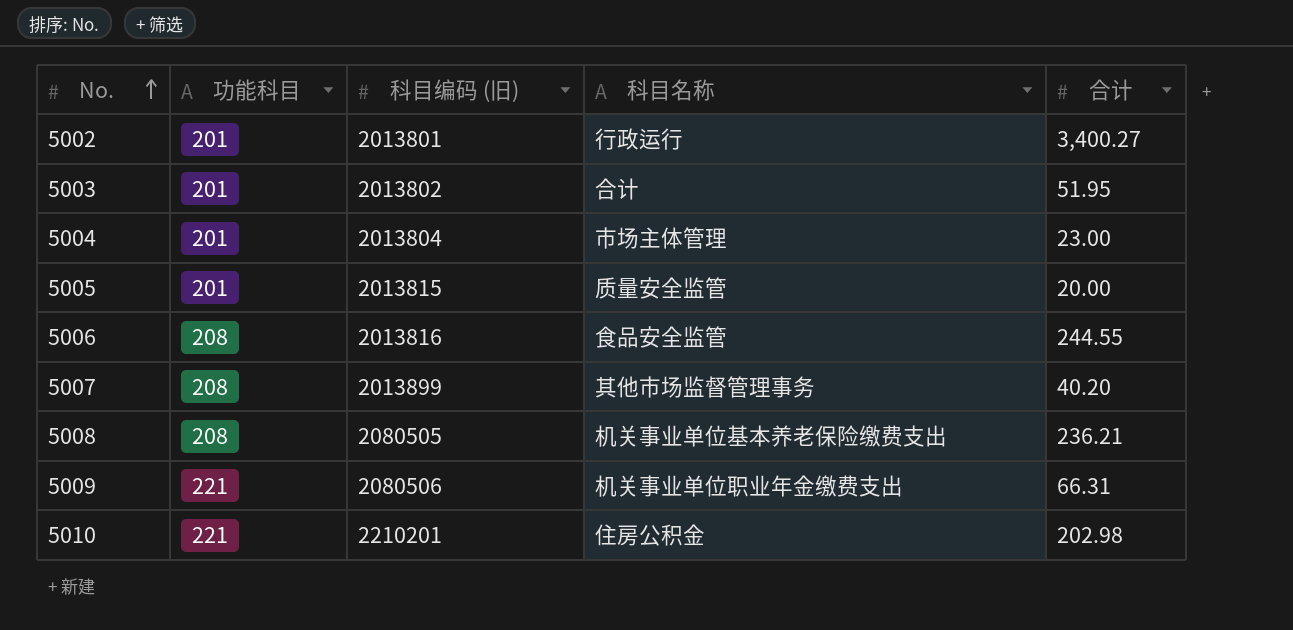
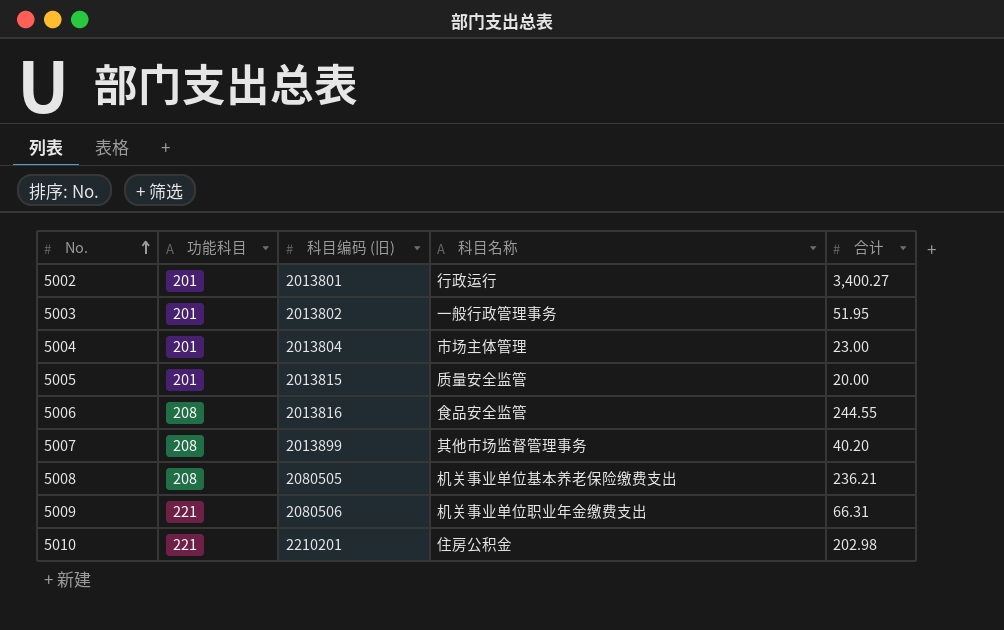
5003 | 科目名称: 合计 -> 一般行政管理事务

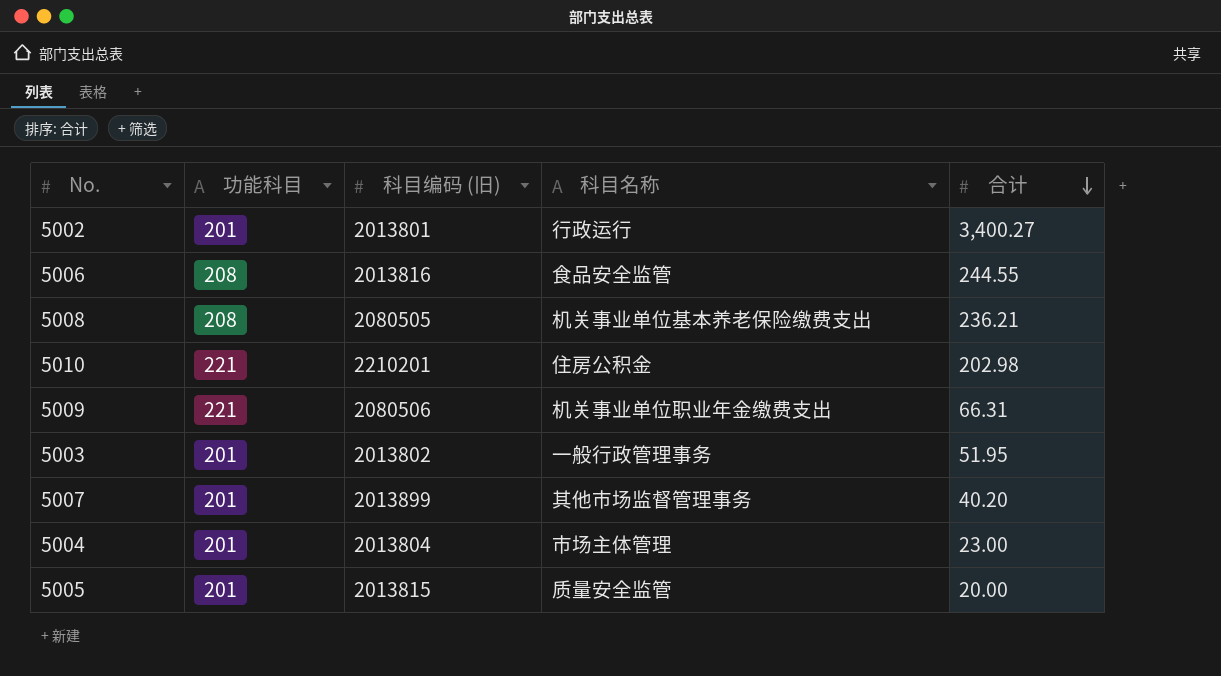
row order: No. ascending -> 合计 descending
5007 | 功能科目: 208 -> 201

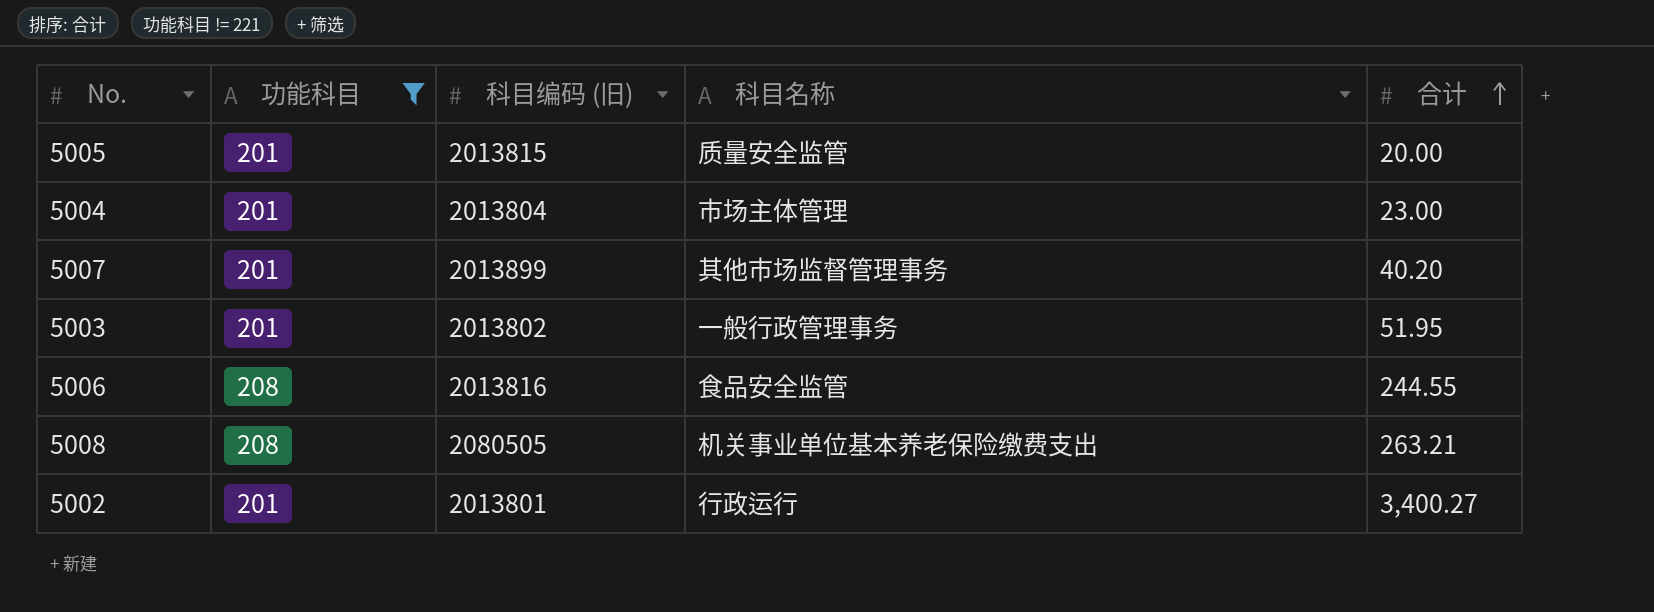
filter: none -> 功能科目 != 221
row order: 合计 descending -> 合计 ascending
5008 | 合计: 236.21 -> 263.21

